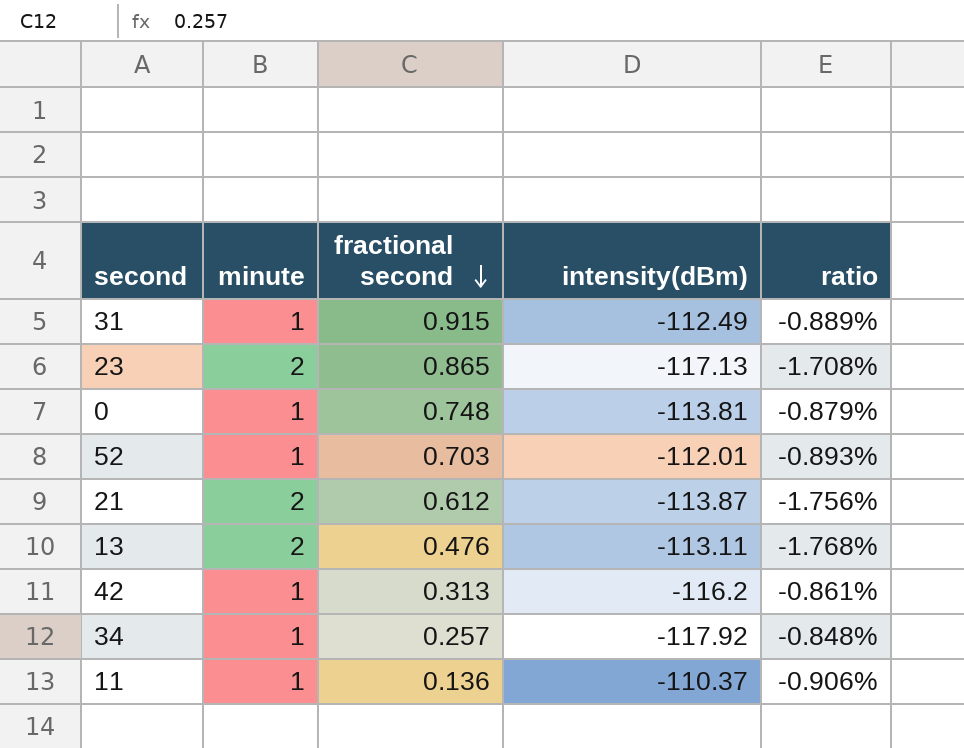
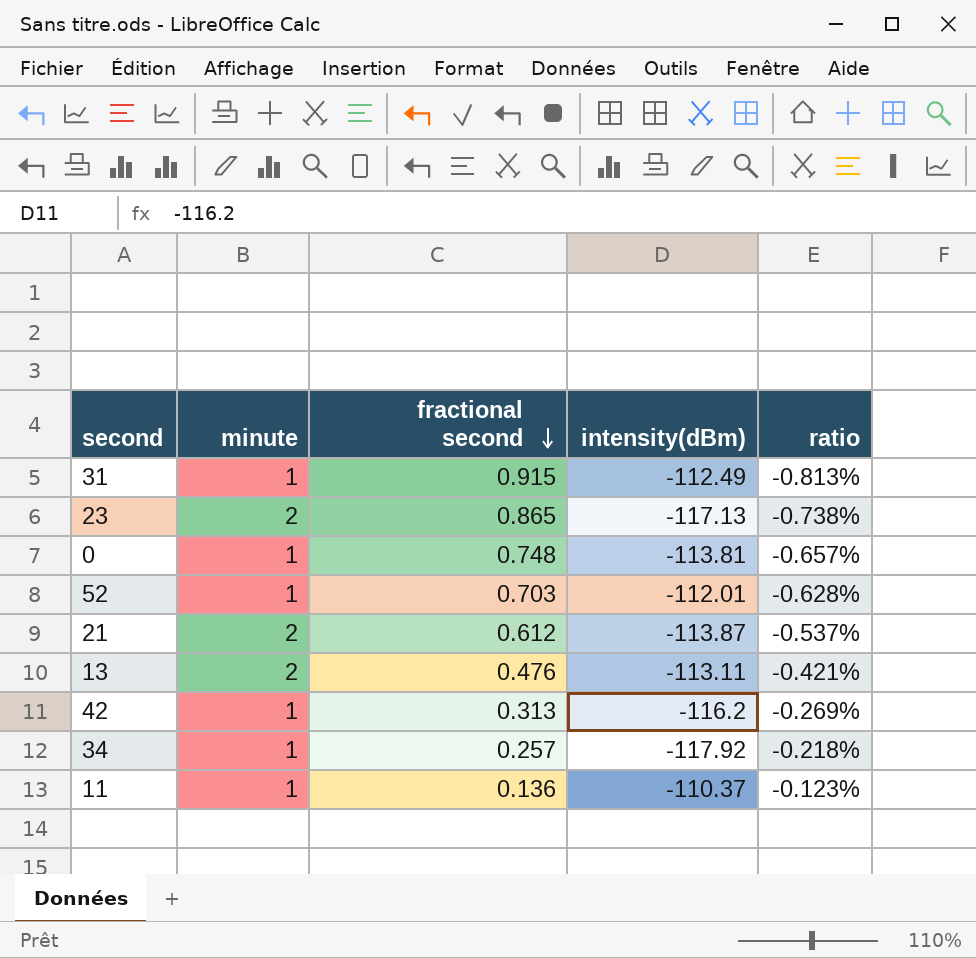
column ratio | formula: [minute] / [intensity(dBm)] -> [fractional second] / [intensity(dBm)]

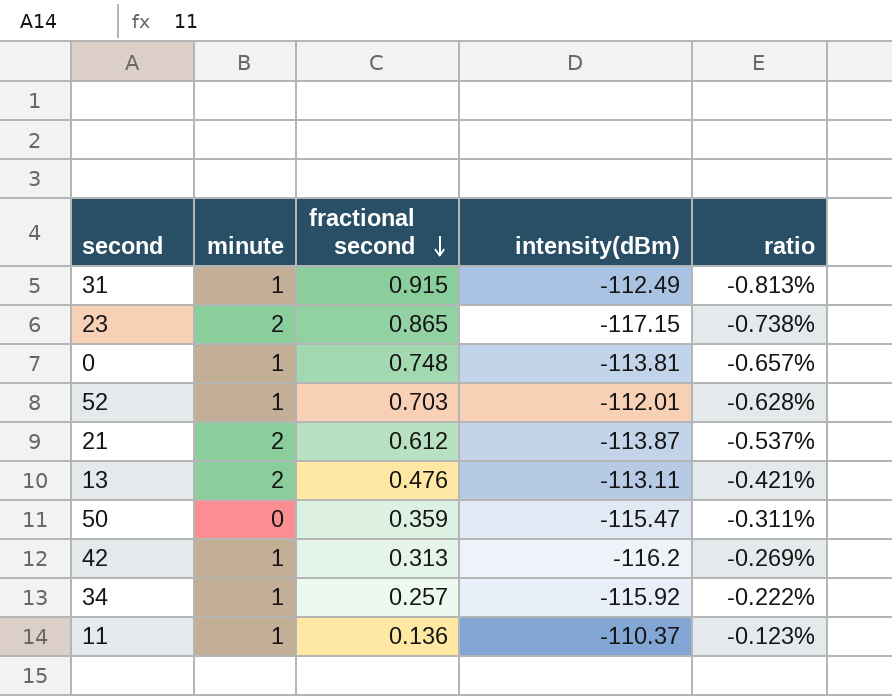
23 | intensity(dBm): -117.13 -> -117.15
row 50: none -> 0 | 0.359 | -115.47 | -0.311%
34 | intensity(dBm): -117.92 -> -115.92
34 | ratio: -0.218% -> -0.222%

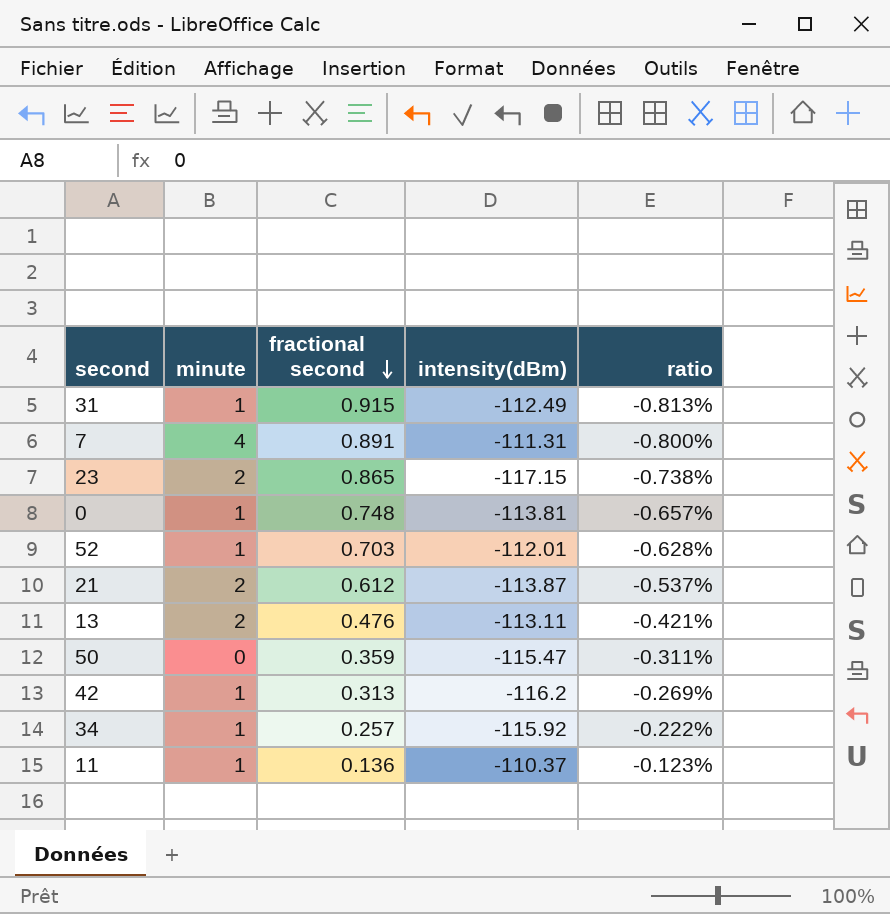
row 7: none -> 4 | 0.891 | -111.31 | -0.800%

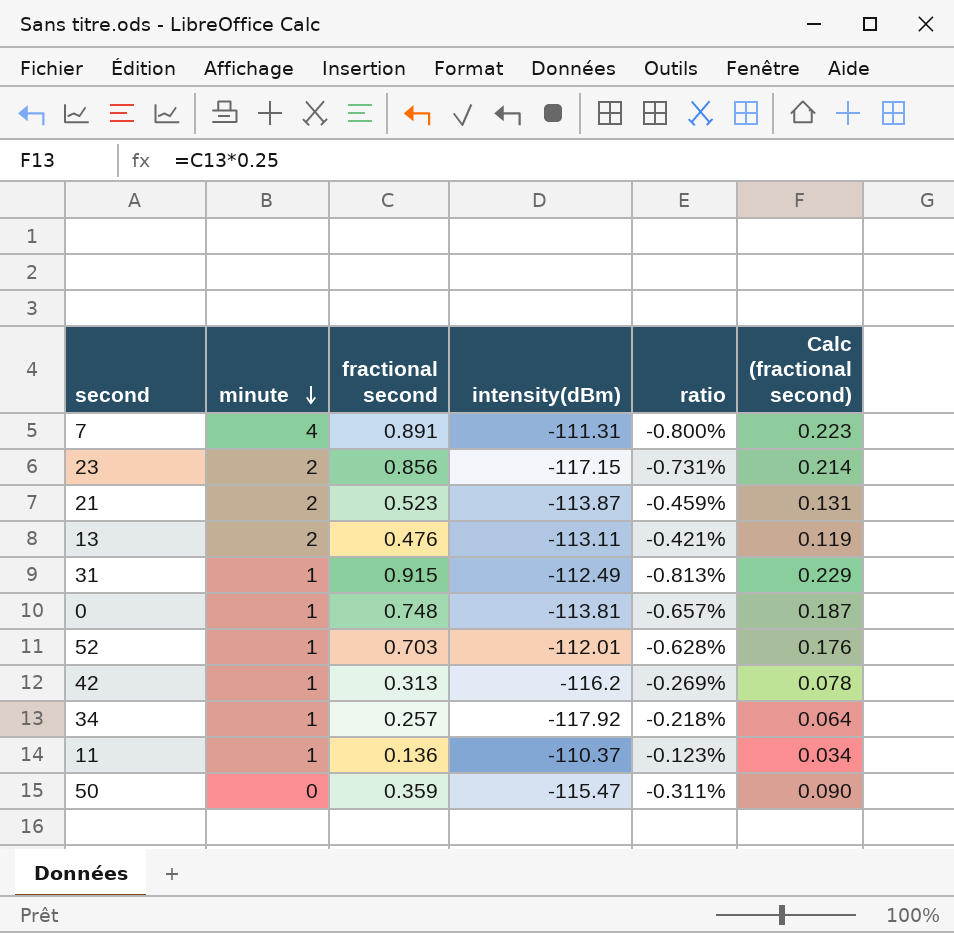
row order: fractional second descending -> minute descending
column Calc (fractional second) | formula: none -> [fractional second] * 0.25
23 | fractional second: 0.865 -> 0.856
23 | ratio: -0.738% -> -0.731%
21 | fractional second: 0.612 -> 0.523
21 | ratio: -0.537% -> -0.459%
34 | intensity(dBm): -115.92 -> -117.92
34 | ratio: -0.222% -> -0.218%

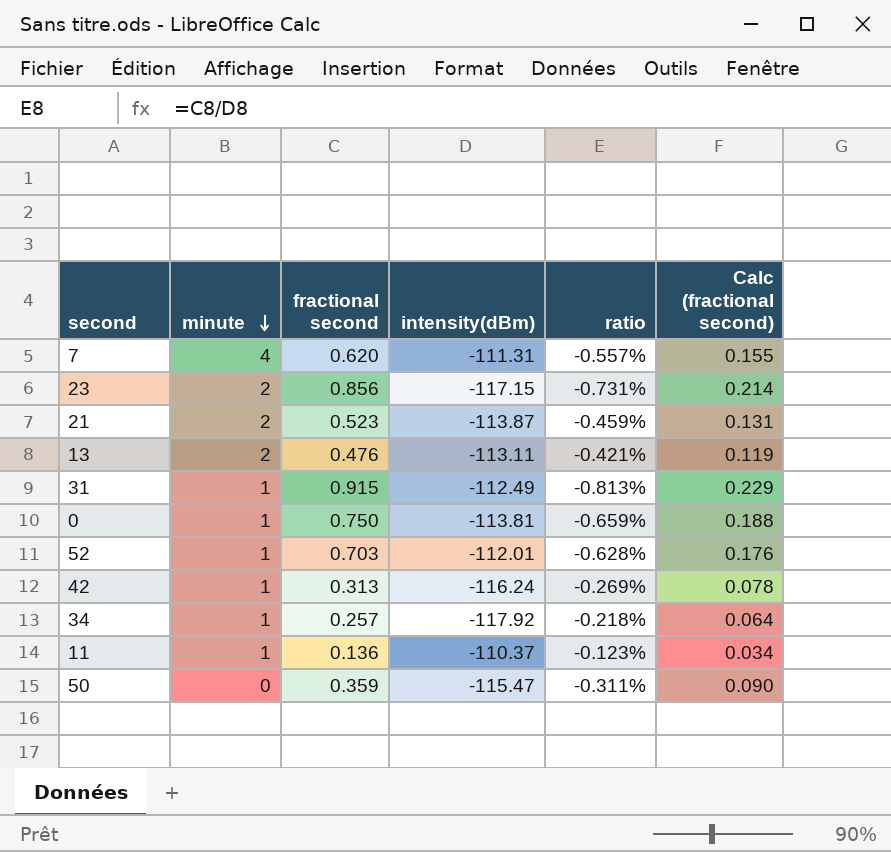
7 | fractional second: 0.891 -> 0.620
7 | ratio: -0.800% -> -0.557%
7 | Calc (fractional second): 0.223 -> 0.155
0 | fractional second: 0.748 -> 0.750
0 | ratio: -0.657% -> -0.659%
0 | Calc (fractional second): 0.187 -> 0.188
42 | intensity(dBm): -116.2 -> -116.24

